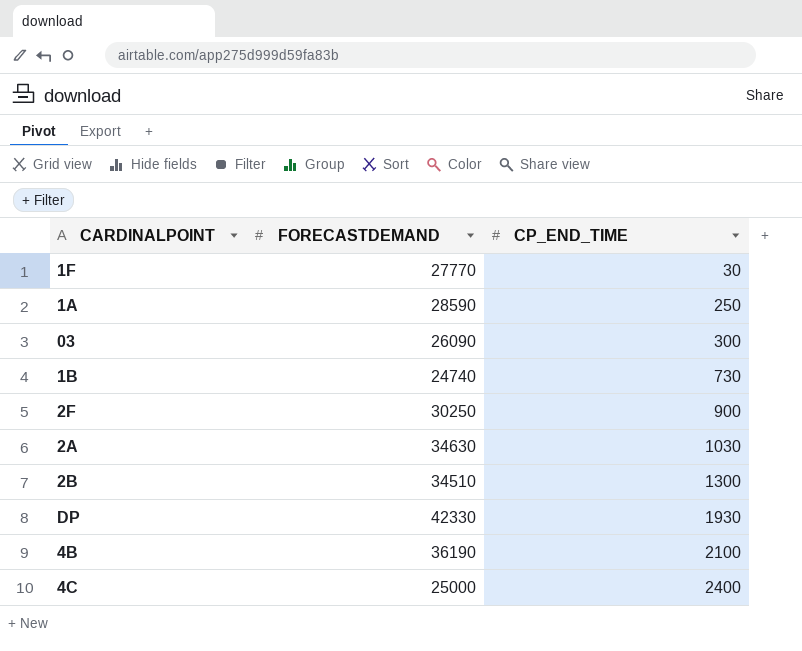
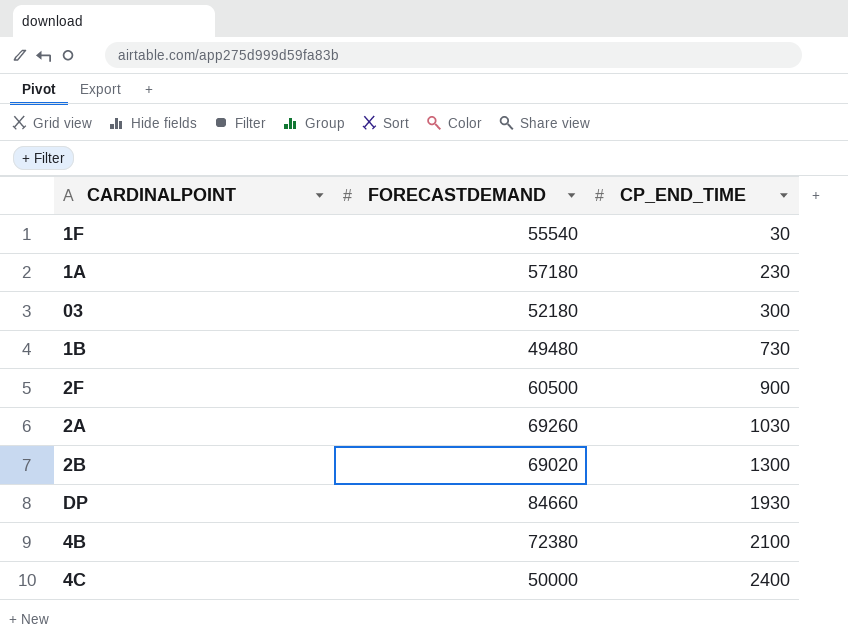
1F | FORECASTDEMAND: 27770 -> 55540
1A | FORECASTDEMAND: 28590 -> 57180
1A | CP_END_TIME: 250 -> 230
03 | FORECASTDEMAND: 26090 -> 52180
1B | FORECASTDEMAND: 24740 -> 49480
2F | FORECASTDEMAND: 30250 -> 60500
2A | FORECASTDEMAND: 34630 -> 69260
2B | FORECASTDEMAND: 34510 -> 69020
DP | FORECASTDEMAND: 42330 -> 84660
4B | FORECASTDEMAND: 36190 -> 72380
4C | FORECASTDEMAND: 25000 -> 50000

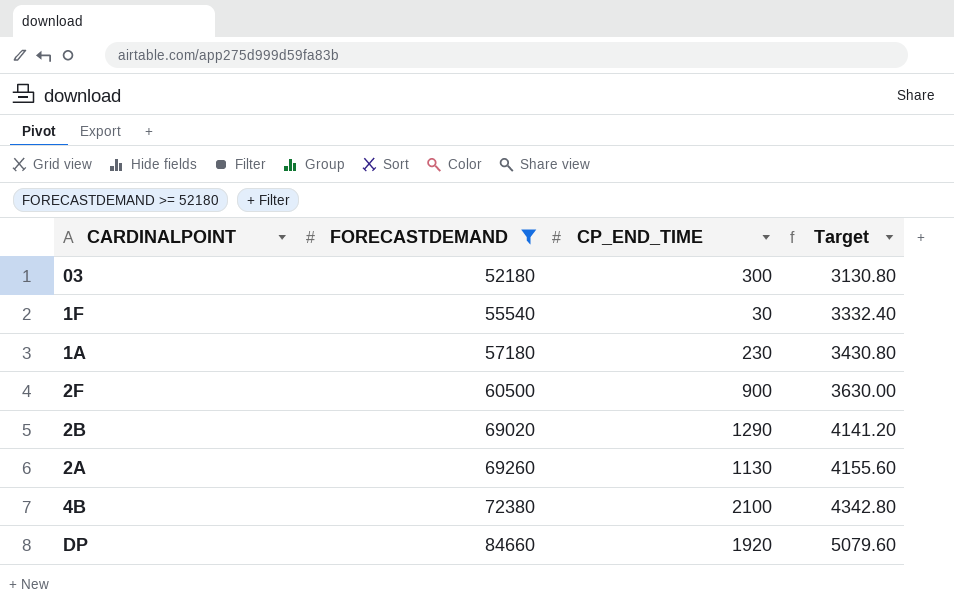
filter: none -> FORECASTDEMAND >= 52180
row order: CP_END_TIME ascending -> FORECASTDEMAND ascending
column Target | formula: none -> [FORECASTDEMAND] * 0.06
2B | CP_END_TIME: 1300 -> 1290
2A | CP_END_TIME: 1030 -> 1130
DP | CP_END_TIME: 1930 -> 1920

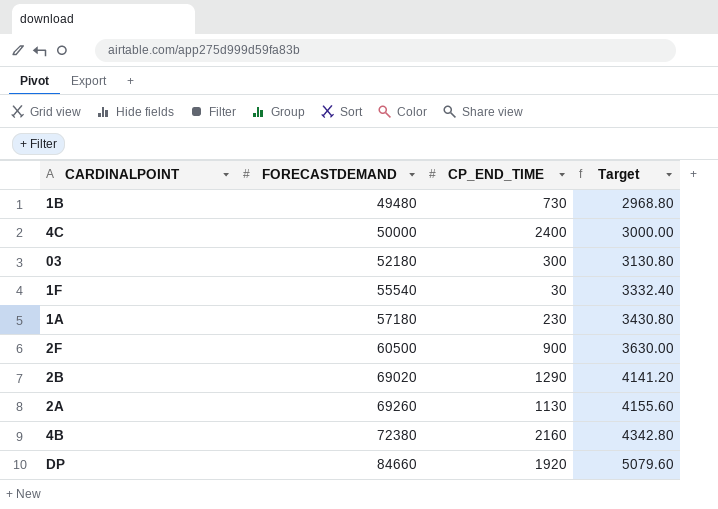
filter: FORECASTDEMAND >= 52180 -> none
4B | CP_END_TIME: 2100 -> 2160

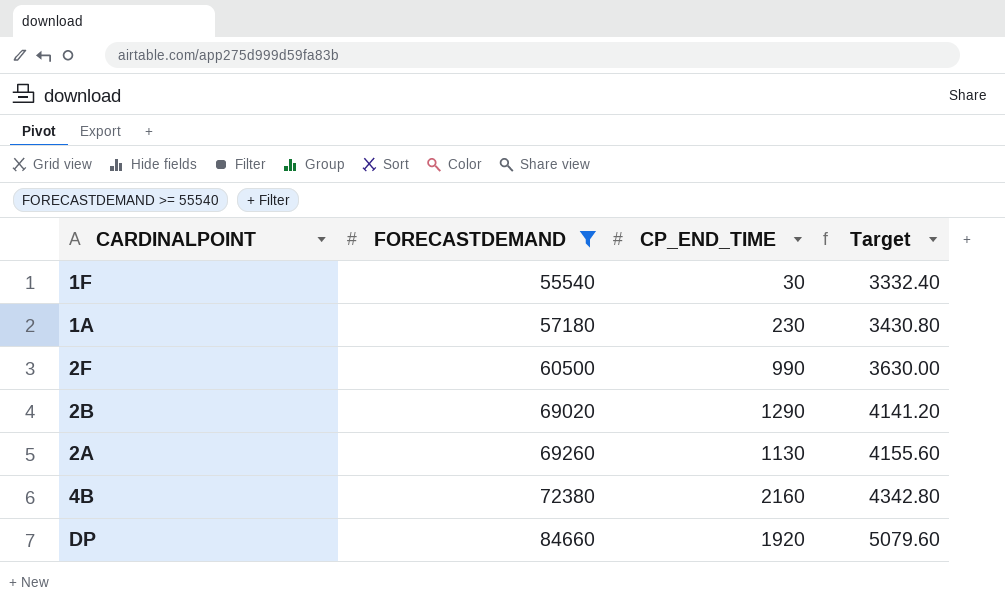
filter: none -> FORECASTDEMAND >= 55540
2F | CP_END_TIME: 900 -> 990

